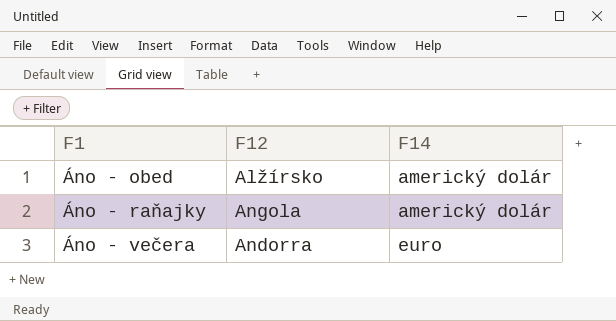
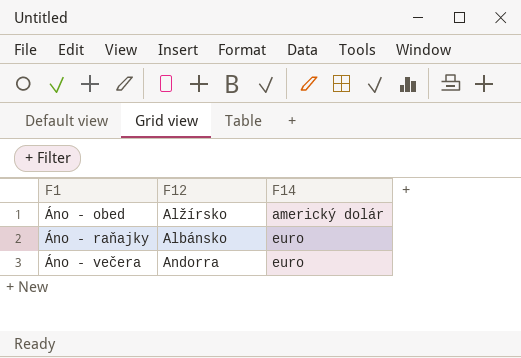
Áno - raňajky | F12: Angola -> Albánsko
Áno - raňajky | F14: americký dolár -> euro

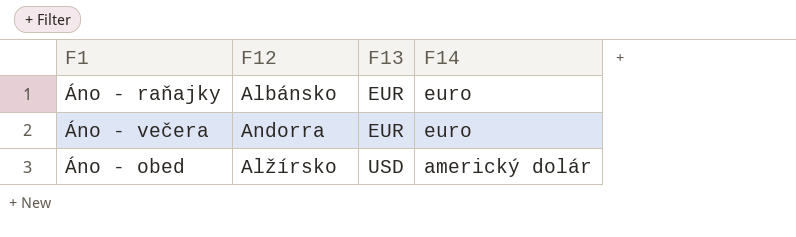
row order: F1 ascending -> F13 ascending
column F13 | position: none -> 3

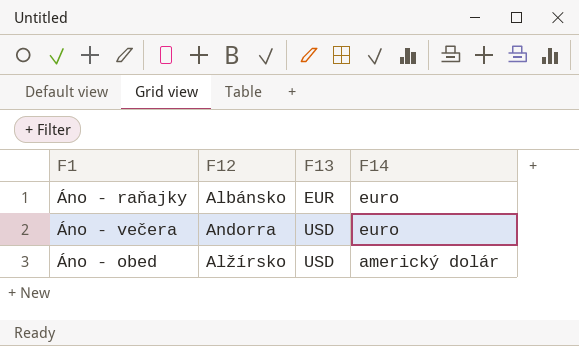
Áno - večera | F13: EUR -> USD

